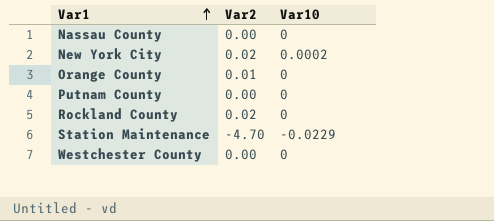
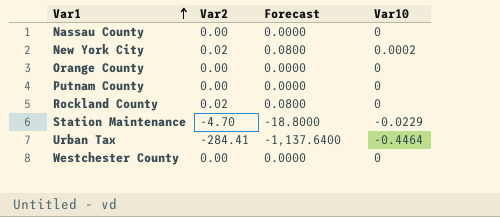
column Forecast | formula: none -> [Var2] * 4
Orange County | Var2: 0.01 -> 0.00
row Urban Tax: none -> -284.41 | -1,137.6400 | -0.4464

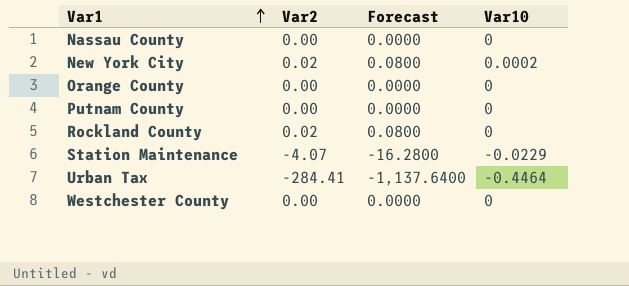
Station Maintenance | Var2: -4.70 -> -4.07
Station Maintenance | Forecast: -18.8000 -> -16.2800

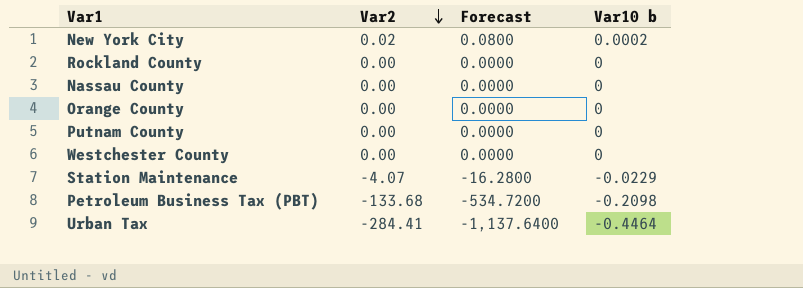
row order: Var1 ascending -> Var2 descending
column name: Var10 -> Var10 b
Rockland County | Var2: 0.02 -> 0.00
Rockland County | Forecast: 0.0800 -> 0.0000
row Petroleum Business Tax (PBT): none -> -133.68 | -534.7200 | -0.2098

